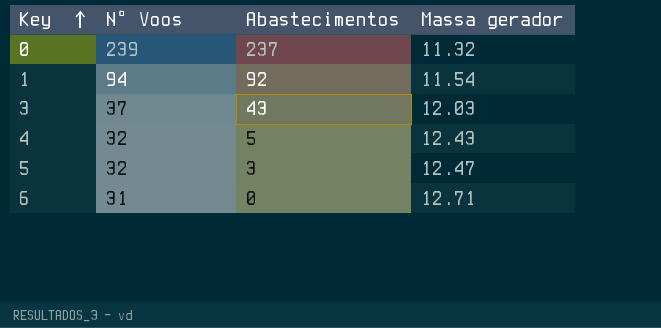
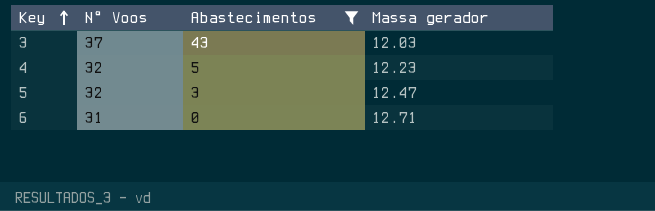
filter: none -> Abastecimentos <= 43
4 | Massa gerador: 12.43 -> 12.23

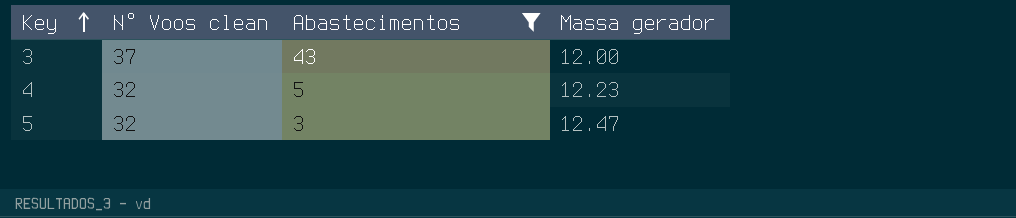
column name: N° Voos -> N° Voos clean
row 6: 31 | 0 | 12.71 -> none
3 | Massa gerador: 12.03 -> 12.00

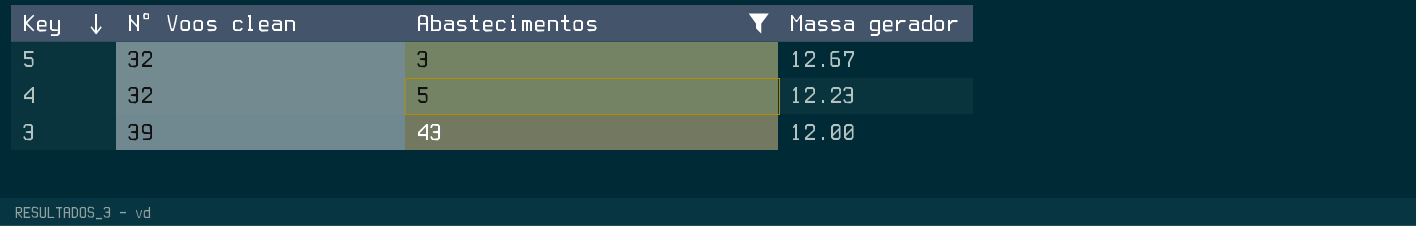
row order: Key ascending -> Key descending
5 | Massa gerador: 12.47 -> 12.67
3 | N° Voos clean: 37 -> 39

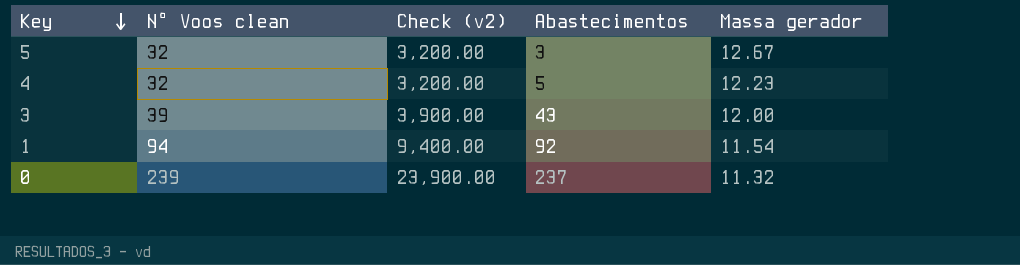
filter: Abastecimentos <= 43 -> none
column Check (v2) | formula: none -> [N° Voos clean] * 100

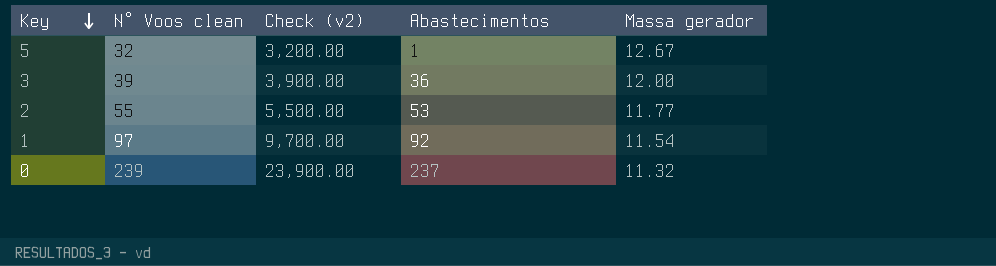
row 4: 32 | 3,200.00 | 5 | 12.23 -> none
5 | Abastecimentos: 3 -> 1
3 | Abastecimentos: 43 -> 36
row 2: none -> 55 | 5,500.00 | 53 | 11.77
1 | N° Voos clean: 94 -> 97
1 | Check (v2): 9,400.00 -> 9,700.00

